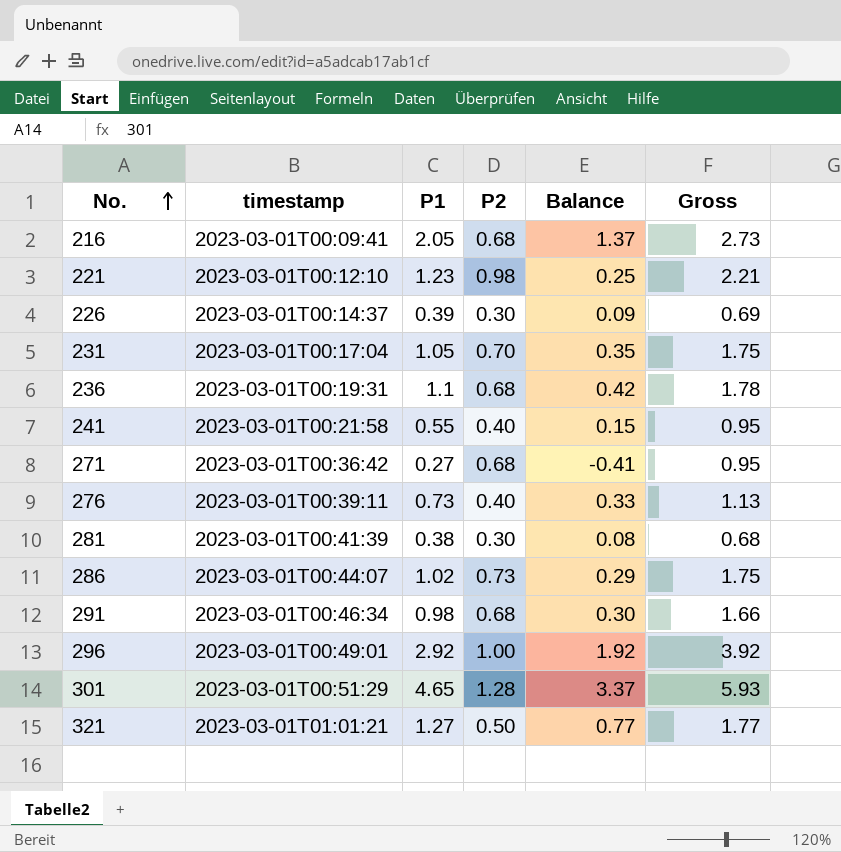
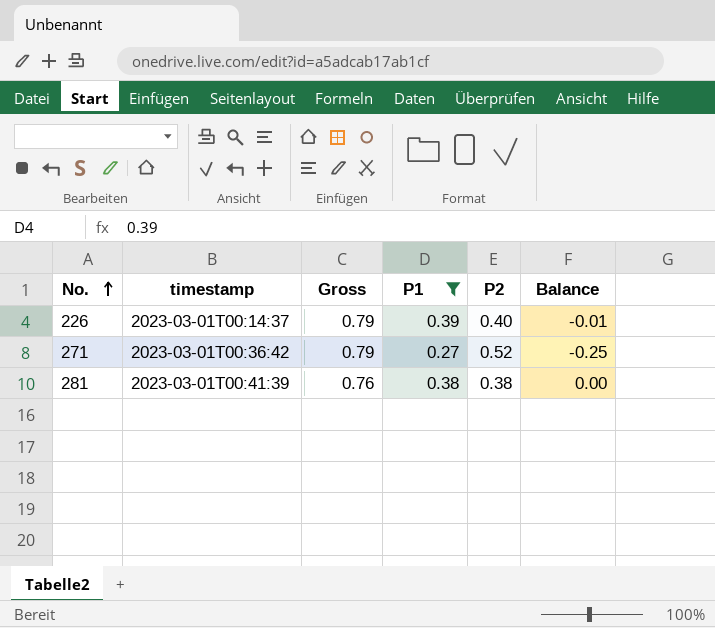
filter: none -> P1 <= 0.39
column Gross | position: 6 -> 3
226 | Gross: 0.69 -> 0.79
226 | P2: 0.30 -> 0.40
226 | Balance: 0.09 -> -0.01
271 | Gross: 0.95 -> 0.79
271 | P2: 0.68 -> 0.52
271 | Balance: -0.41 -> -0.25
281 | Gross: 0.68 -> 0.76
281 | P2: 0.30 -> 0.38
281 | Balance: 0.08 -> 0.00

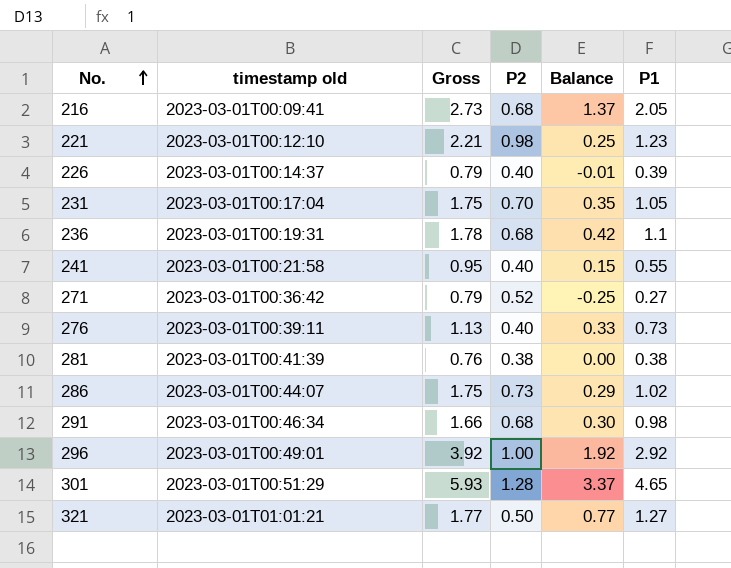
filter: P1 <= 0.39 -> none
column name: timestamp -> timestamp old
column P1 | position: 4 -> 6

